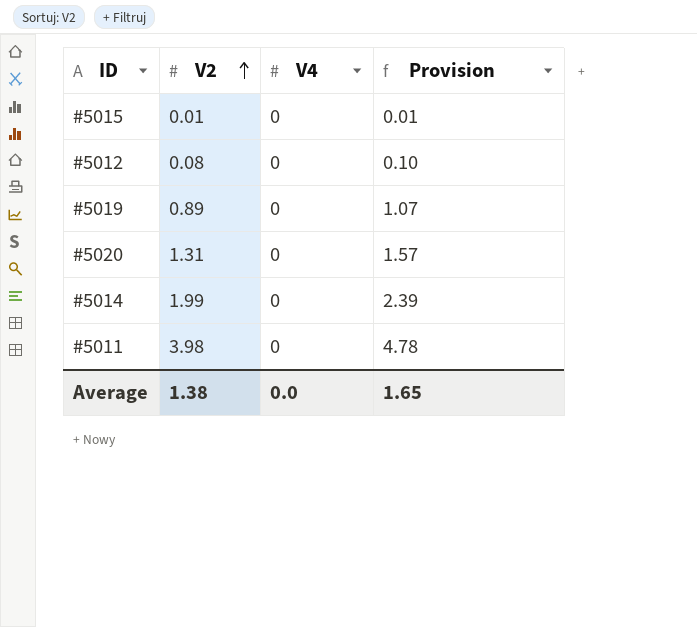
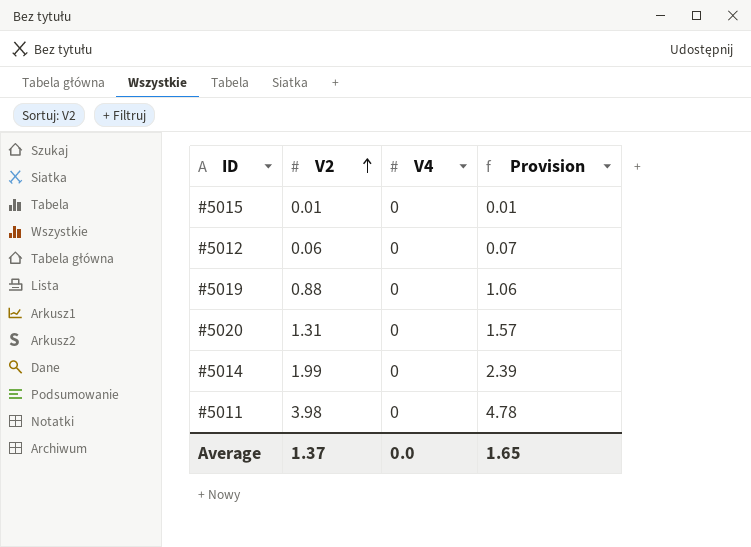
#5012 | V2: 0.08 -> 0.06
#5012 | Provision: 0.10 -> 0.07
#5019 | V2: 0.89 -> 0.88
#5019 | Provision: 1.07 -> 1.06
Average | V2: 1.38 -> 1.37

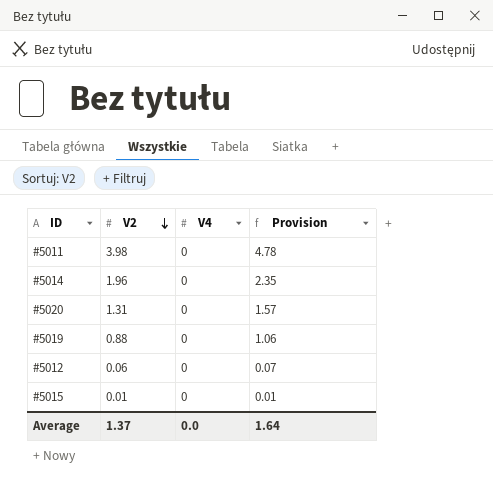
row order: V2 ascending -> V2 descending
#5014 | V2: 1.99 -> 1.96
#5014 | Provision: 2.39 -> 2.35
Average | Provision: 1.65 -> 1.64

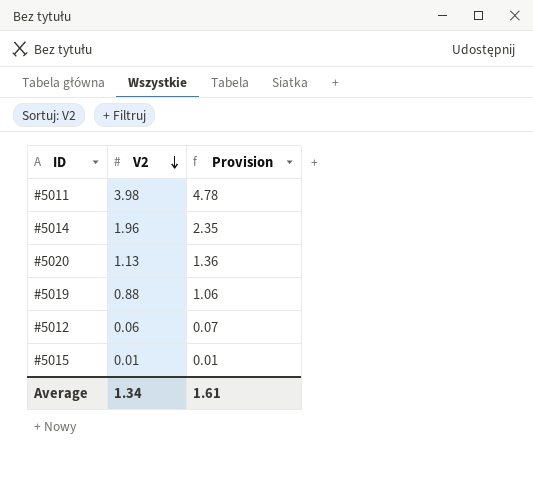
column V4 | position: 3 -> none
#5020 | V2: 1.31 -> 1.13
#5020 | Provision: 1.57 -> 1.36
Average | V2: 1.37 -> 1.34
Average | Provision: 1.64 -> 1.61

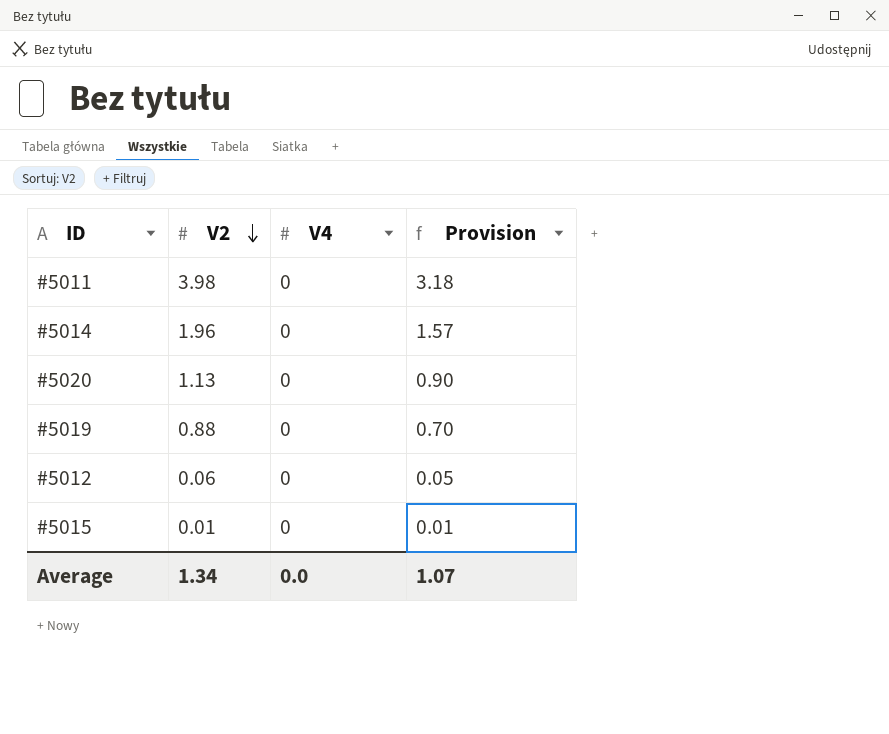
column V4 | position: none -> 3
column Provision | formula: [V2] * 1.2 -> [V2] * 0.8
Average | Provision: 1.61 -> 1.07

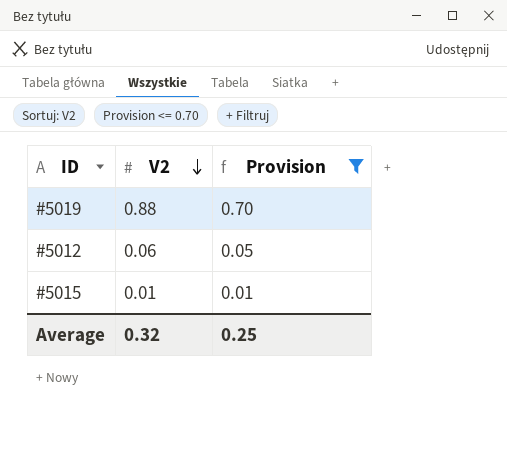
filter: none -> Provision <= 0.70
column V4 | position: 3 -> none
Average | V2: 1.34 -> 0.32
Average | Provision: 1.07 -> 0.25

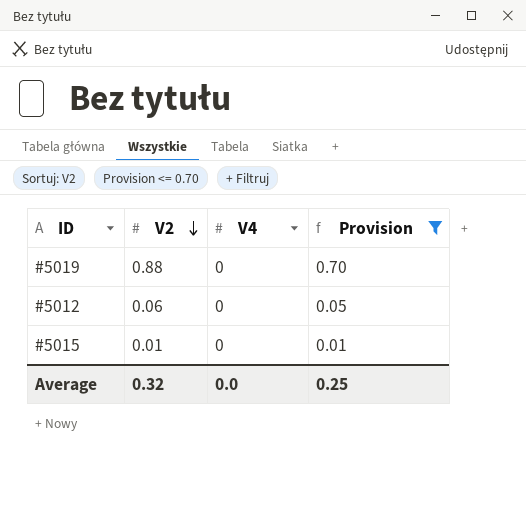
column V4 | position: none -> 3

